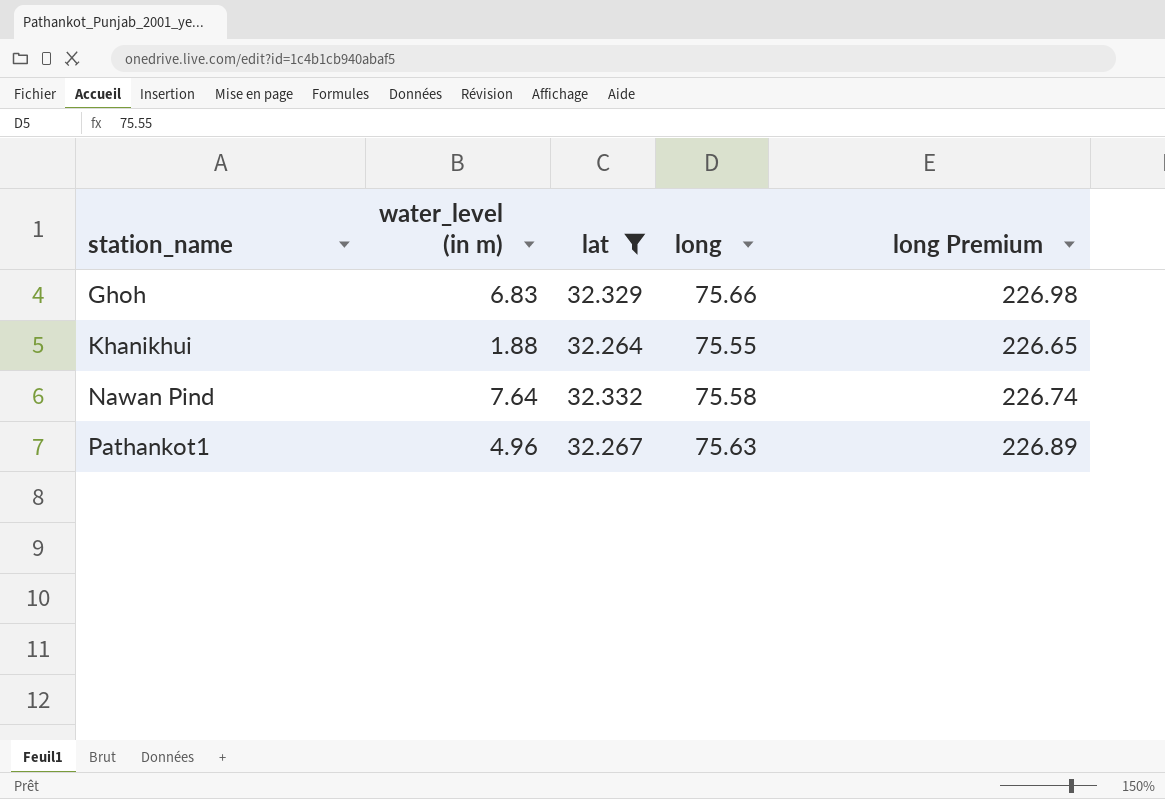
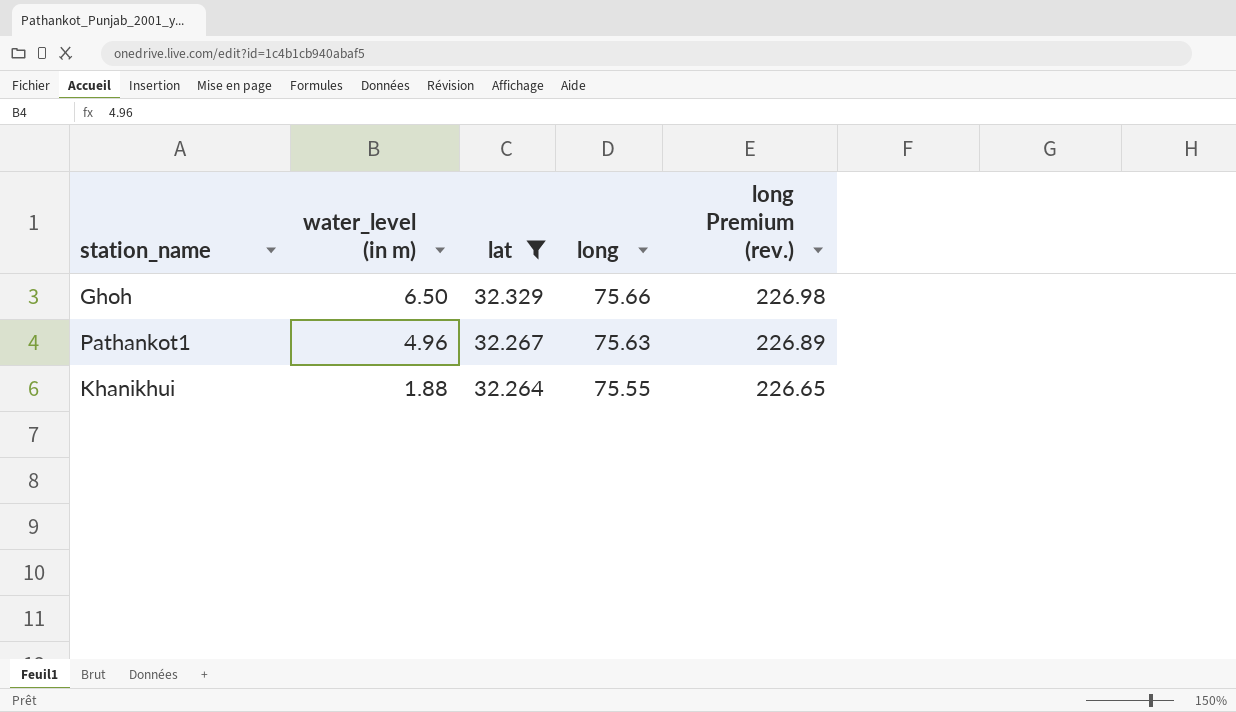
row order: station_name ascending -> water_level (in m) descending
column name: long Premium -> long Premium (rev.)
row Nawan Pind: 7.64 | 32.332 | 75.58 | 226.74 -> none
Ghoh | water_level (in m): 6.83 -> 6.50

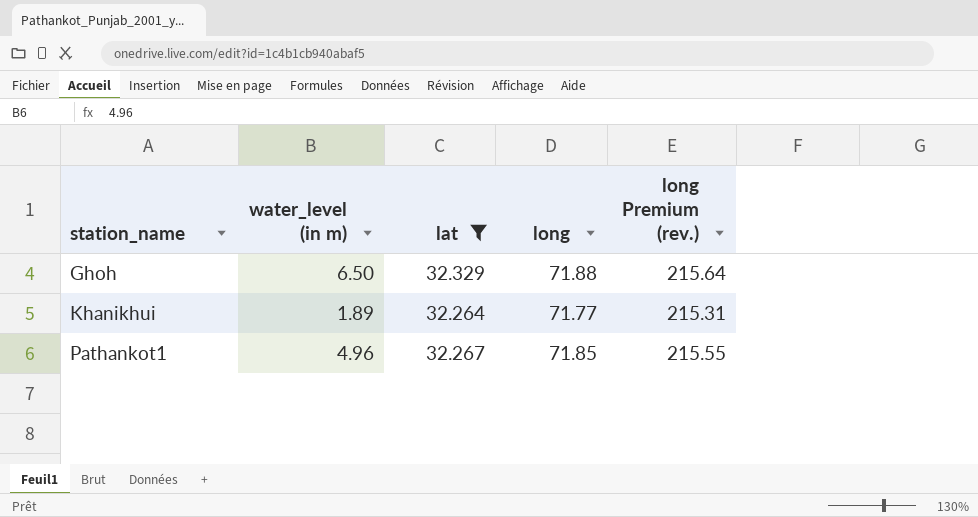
row order: water_level (in m) descending -> station_name ascending
Ghoh | long: 75.66 -> 71.88
Ghoh | long Premium (rev.): 226.98 -> 215.64
Khanikhui | water_level (in m): 1.88 -> 1.89
Khanikhui | long: 75.55 -> 71.77
Khanikhui | long Premium (rev.): 226.65 -> 215.31
Pathankot1 | long: 75.63 -> 71.85
Pathankot1 | long Premium (rev.): 226.89 -> 215.55

